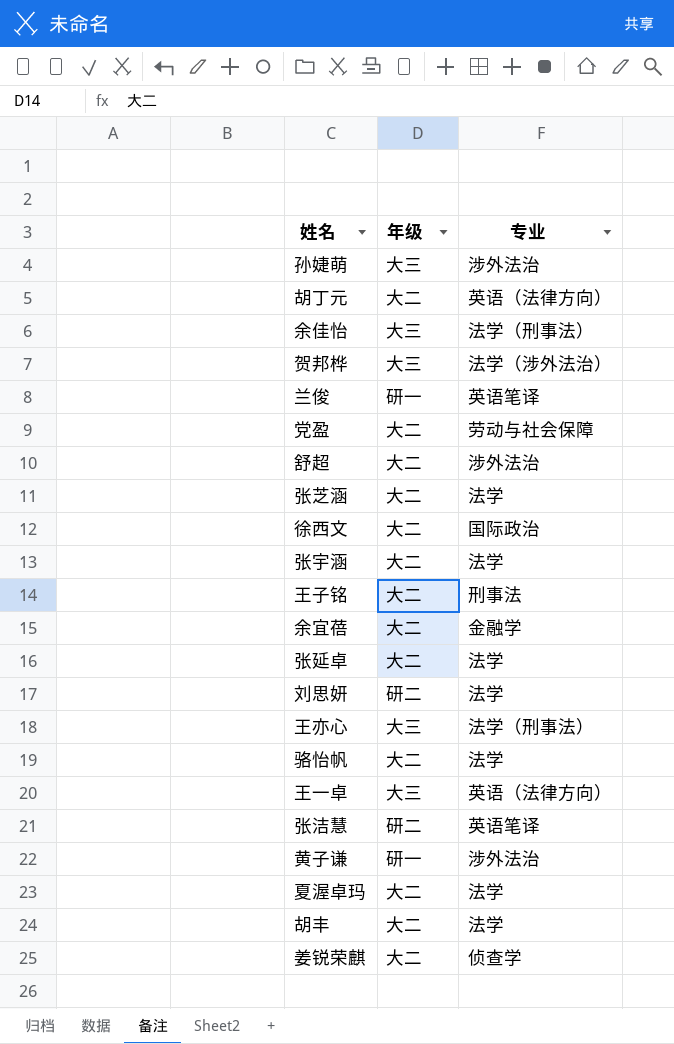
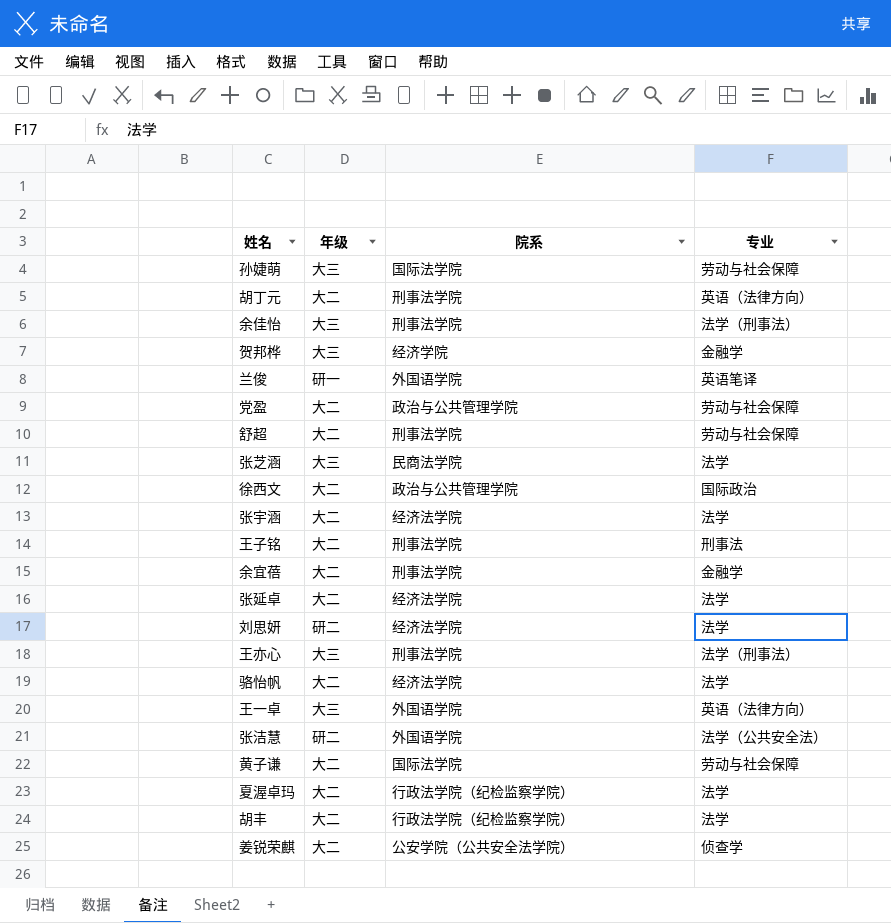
column 院系 | position: none -> 3
孙婕萌 | 专业: 涉外法治 -> 劳动与社会保障
贺邦桦 | 专业: 法学（涉外法治） -> 金融学
舒超 | 专业: 涉外法治 -> 劳动与社会保障
张芝涵 | 年级: 大二 -> 大三
张洁慧 | 专业: 英语笔译 -> 法学（公共安全法）
黄子谦 | 年级: 研一 -> 大二
黄子谦 | 专业: 涉外法治 -> 劳动与社会保障

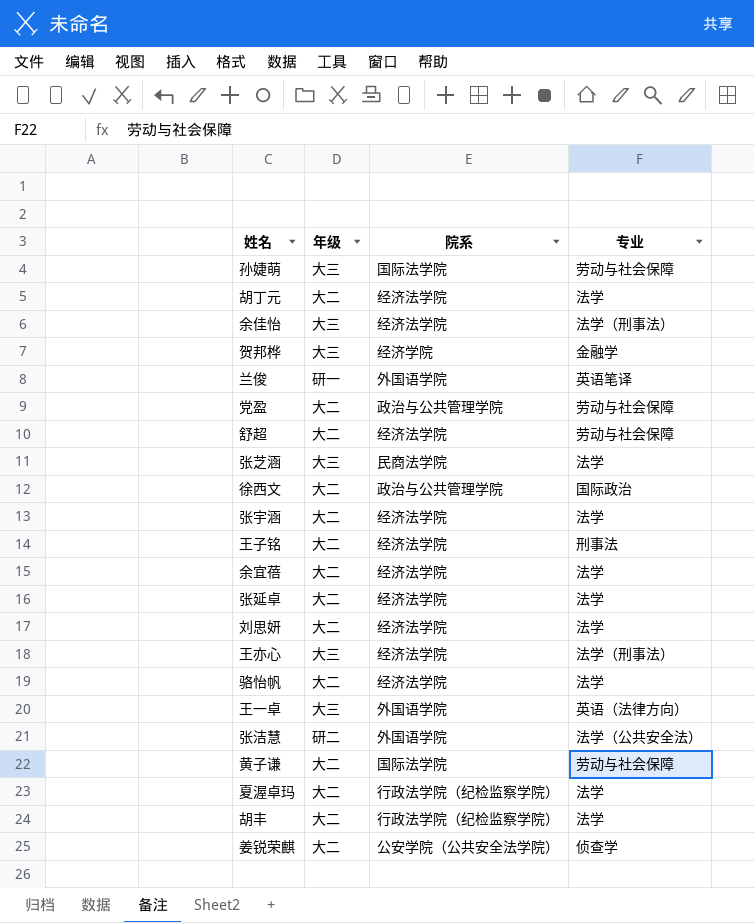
胡丁元 | 院系: 刑事法学院 -> 经济法学院
胡丁元 | 专业: 英语（法律方向） -> 法学
余佳怡 | 院系: 刑事法学院 -> 经济法学院
舒超 | 院系: 刑事法学院 -> 经济法学院
王子铭 | 院系: 刑事法学院 -> 经济法学院
余宜蓓 | 院系: 刑事法学院 -> 经济法学院
余宜蓓 | 专业: 金融学 -> 法学
刘思妍 | 年级: 研二 -> 大二
王亦心 | 院系: 刑事法学院 -> 经济法学院

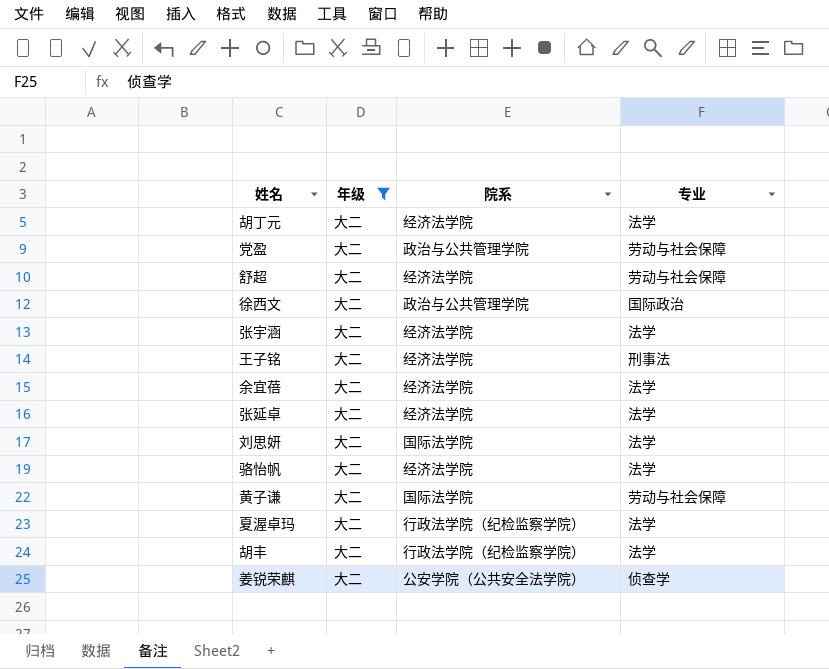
filter: none -> 年级 = 大二
刘思妍 | 院系: 经济法学院 -> 国际法学院

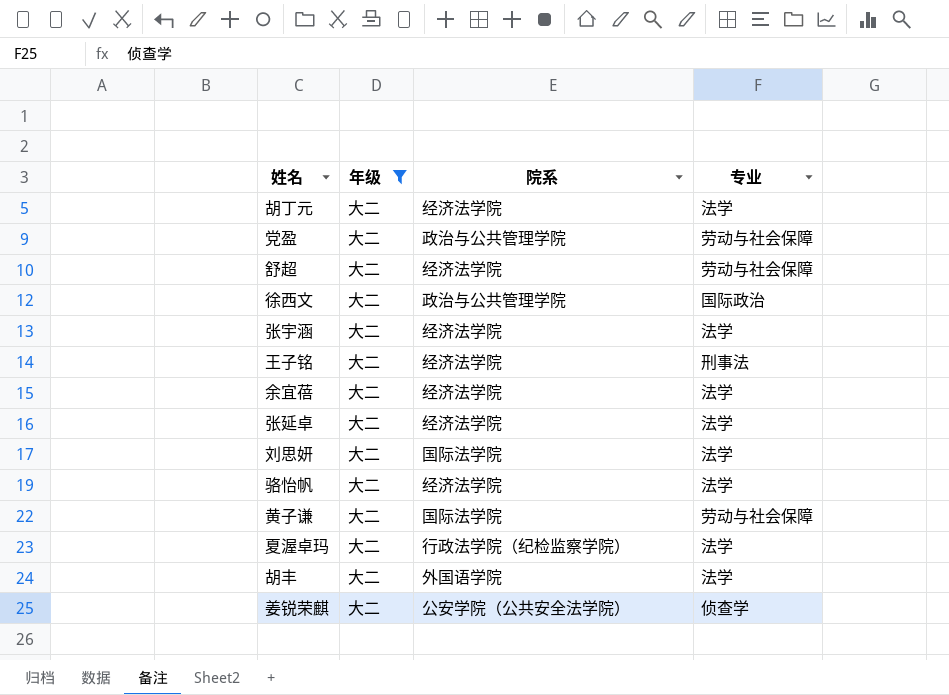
胡丰 | 院系: 行政法学院（纪检监察学院） -> 外国语学院

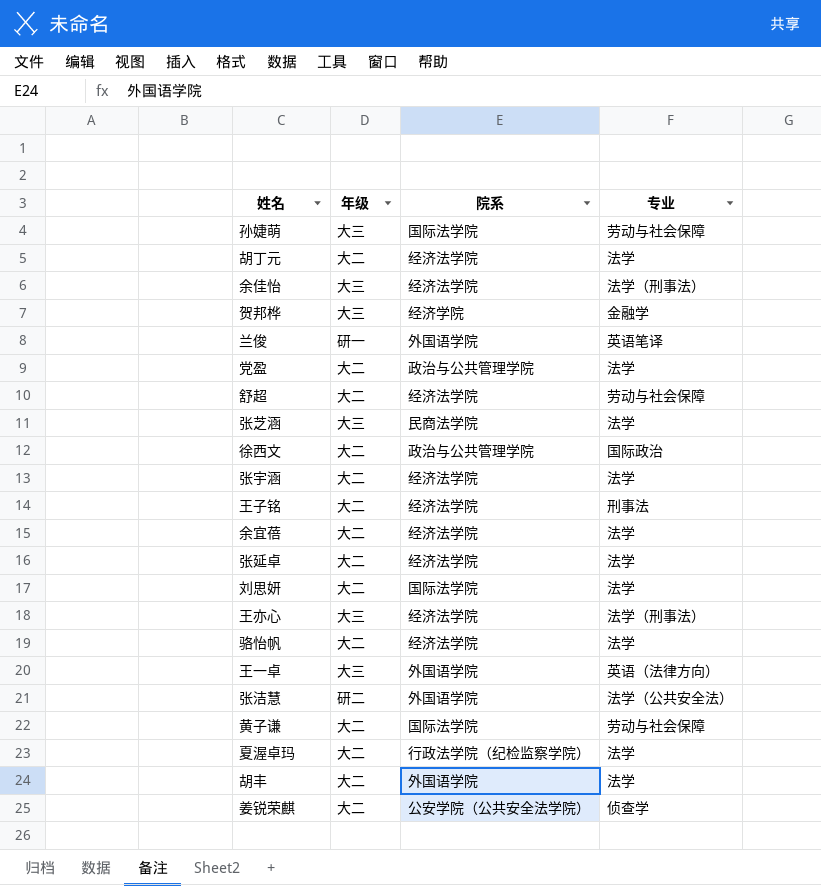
filter: 年级 = 大二 -> none
党盈 | 专业: 劳动与社会保障 -> 法学

